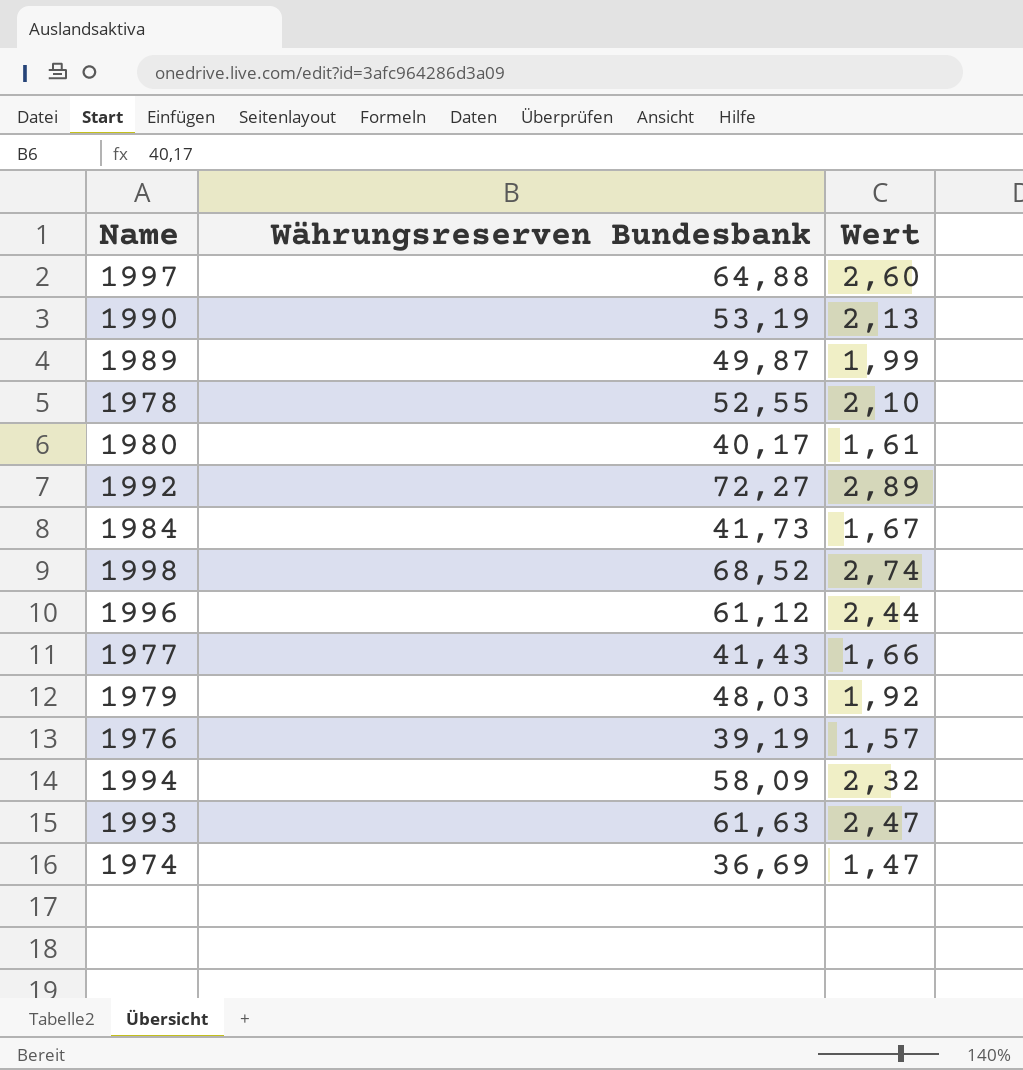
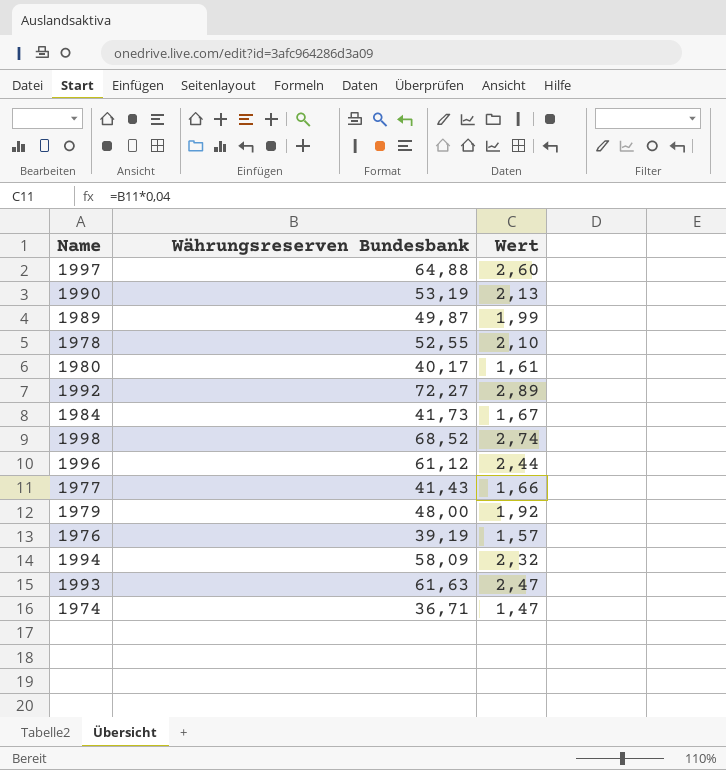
1979 | Währungsreserven Bundesbank: 48,03 -> 48,00
1974 | Währungsreserven Bundesbank: 36,69 -> 36,71

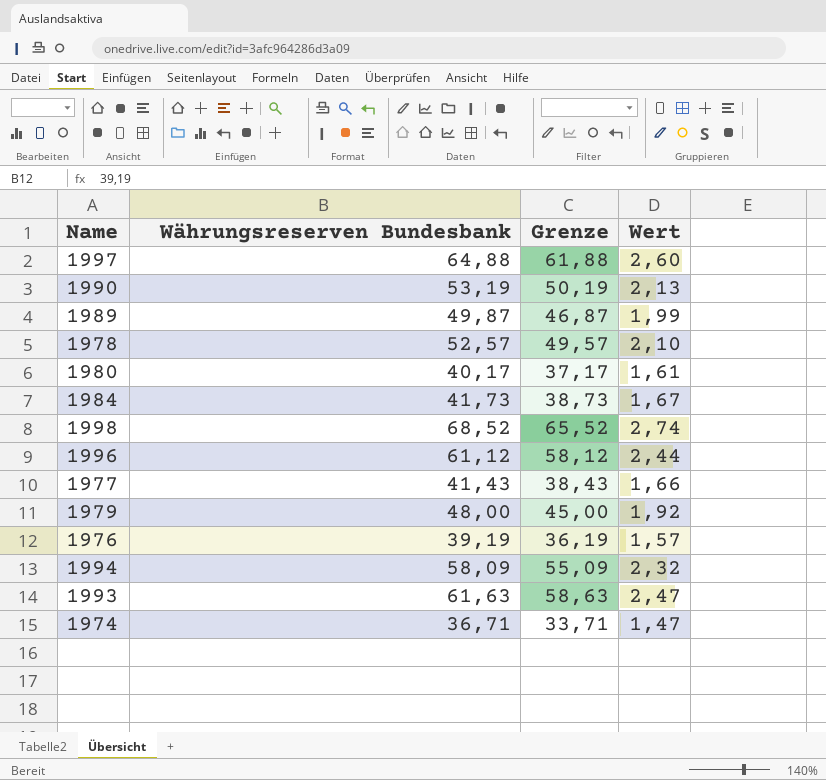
column Grenze | formula: none -> [Währungsreserven Bundesbank] - 3
row 1992: 72,27 | 2,89 -> none
1978 | Währungsreserven Bundesbank: 52,55 -> 52,57

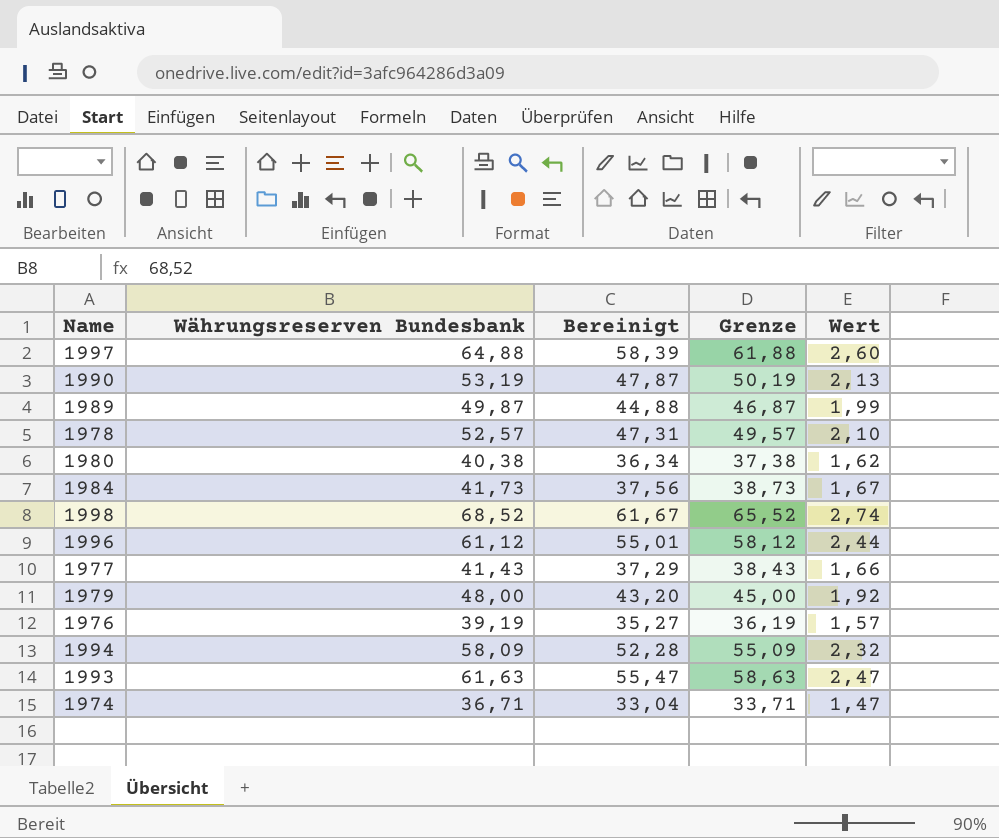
column Bereinigt | formula: none -> [Währungsreserven Bundesbank] * 0,9
1980 | Währungsreserven Bundesbank: 40,17 -> 40,38
1980 | Grenze: 37,17 -> 37,38
1980 | Wert: 1,61 -> 1,62

